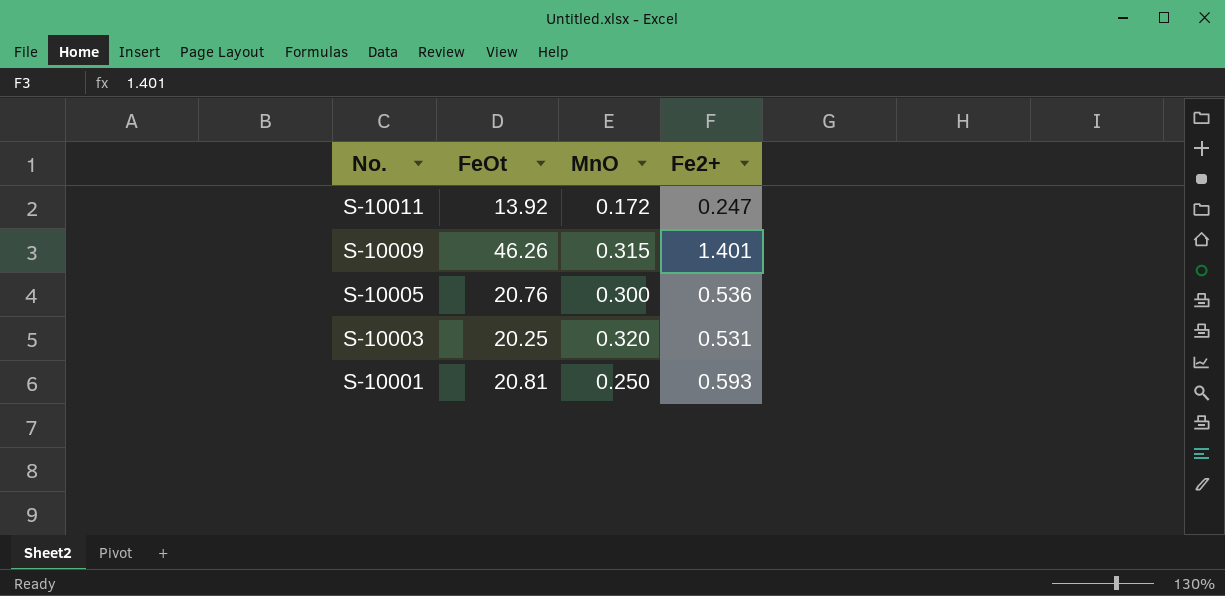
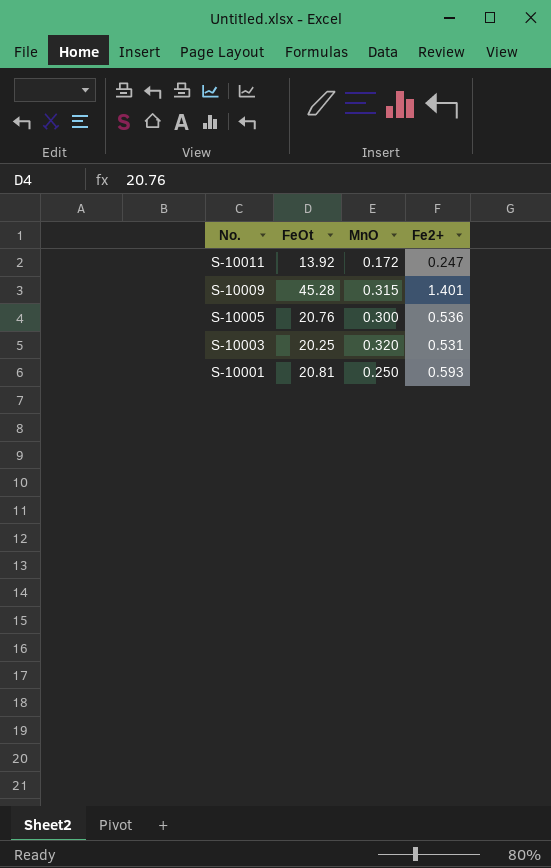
S-10009 | FeOt: 46.26 -> 45.28

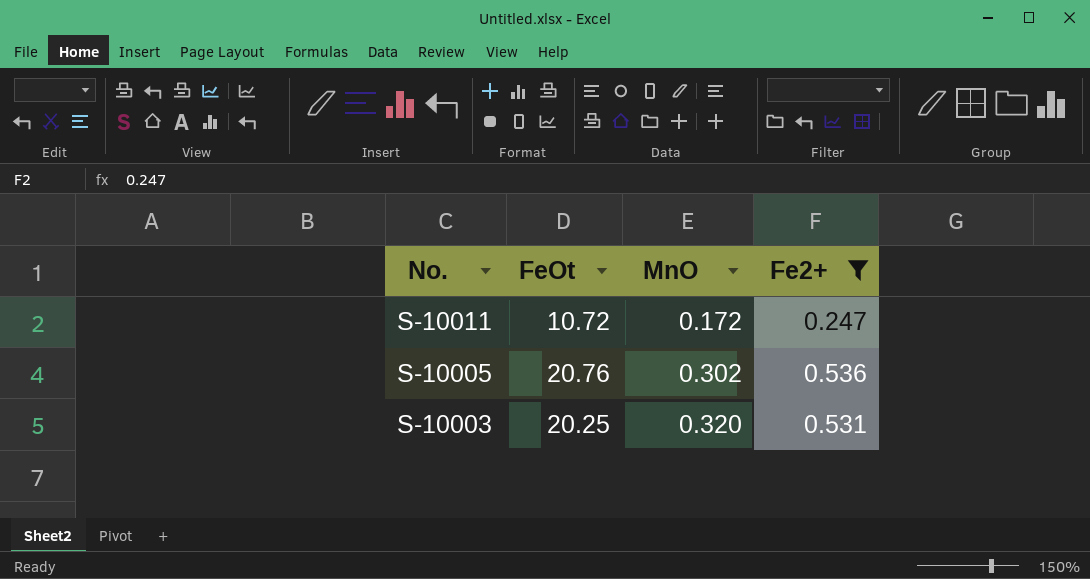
filter: none -> Fe2+ <= 0.536
S-10011 | FeOt: 13.92 -> 10.72
S-10005 | MnO: 0.300 -> 0.302

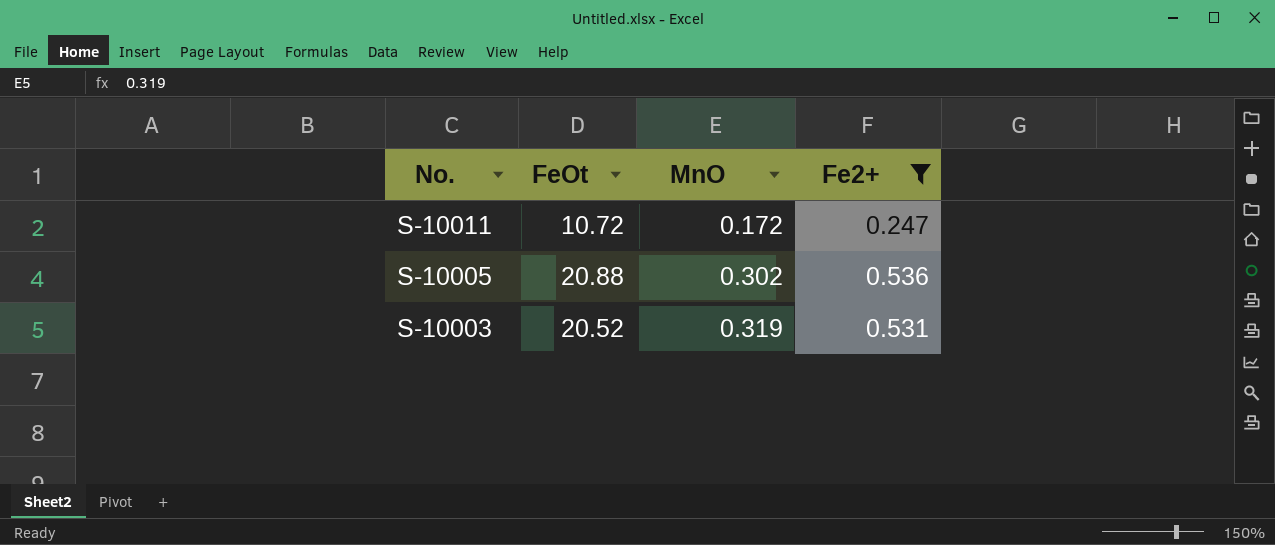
S-10005 | FeOt: 20.76 -> 20.88
S-10003 | FeOt: 20.25 -> 20.52
S-10003 | MnO: 0.320 -> 0.319

